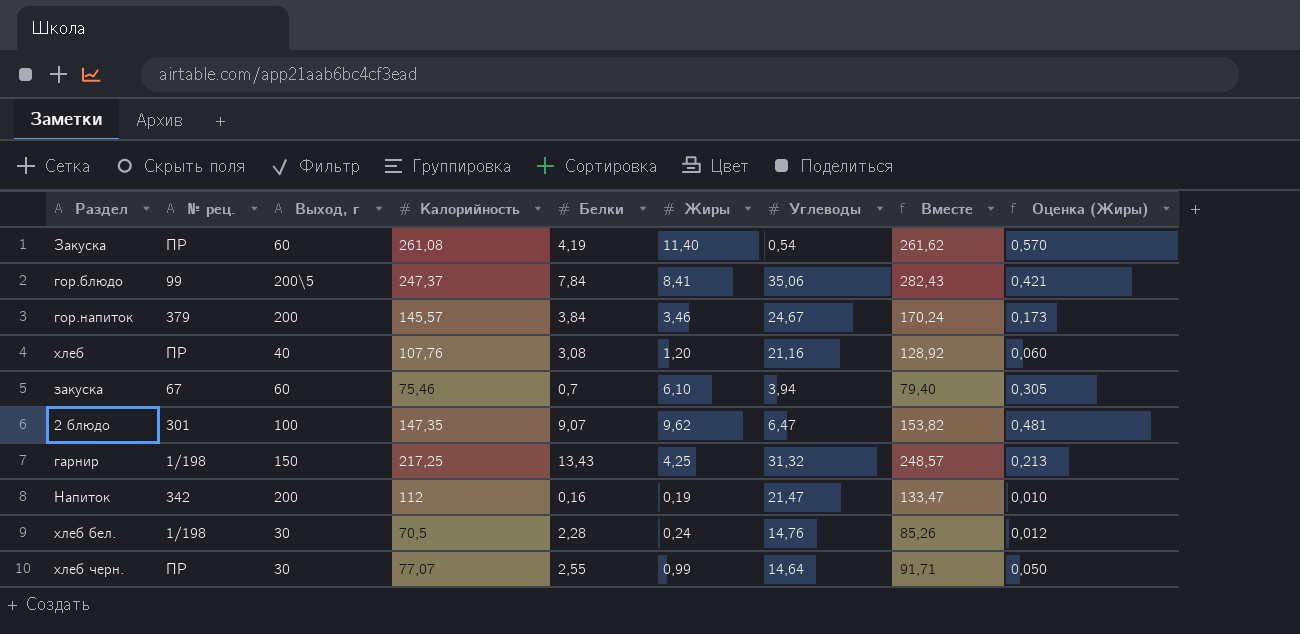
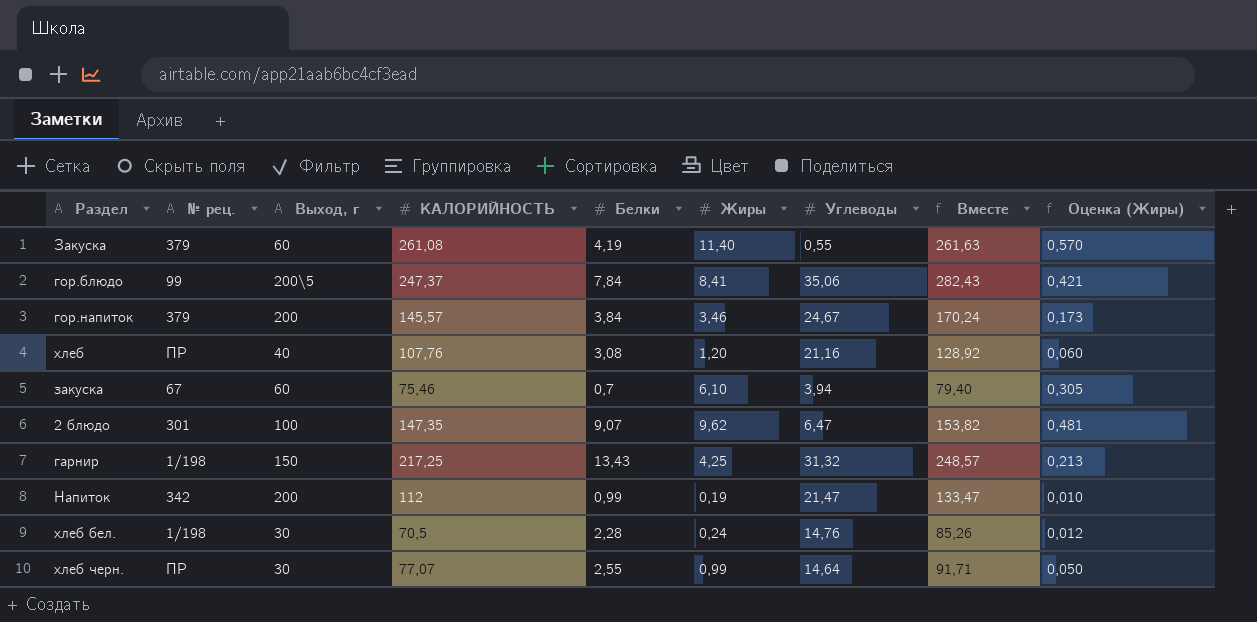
column name: Калорийность -> КАЛОРИЙНОСТЬ
Закуска | № рец.: ПР -> 379
Закуска | Углеводы: 0,54 -> 0,55
Закуска | Вместе: 261,62 -> 261,63
Напиток | Белки: 0,16 -> 0,99

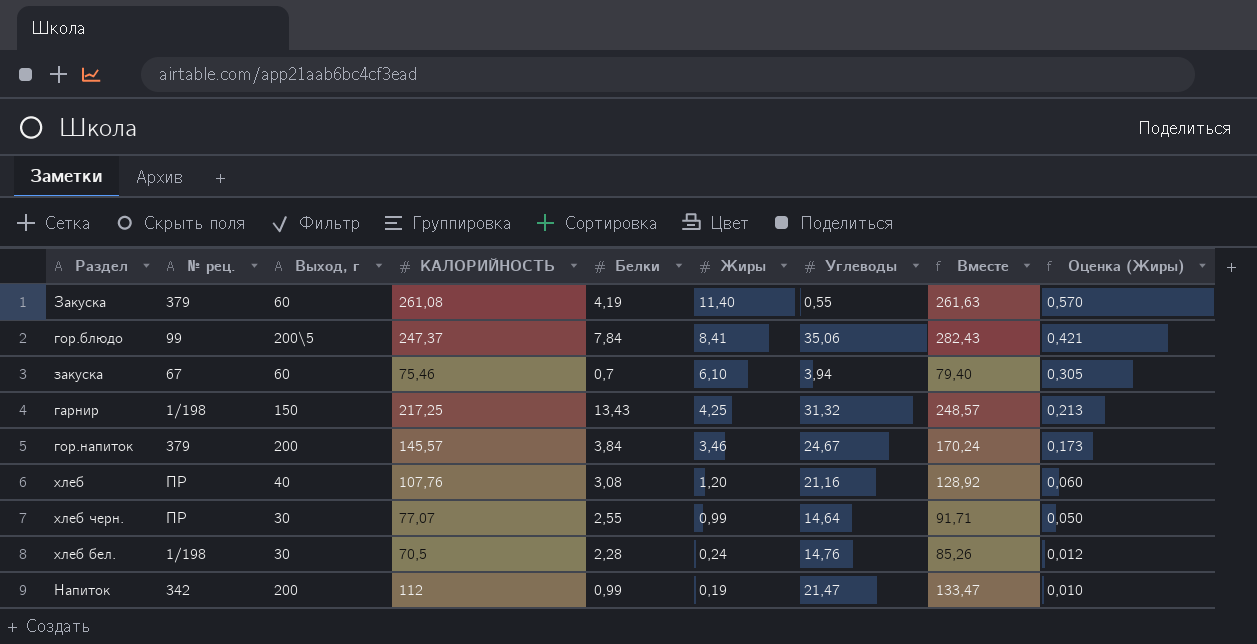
row order: none -> Жиры descending
row 2 блюдо: 301 | 100 | 147,35 | 9,07 | 9,62 | 6,47 | 153,82 | 0,481 -> none

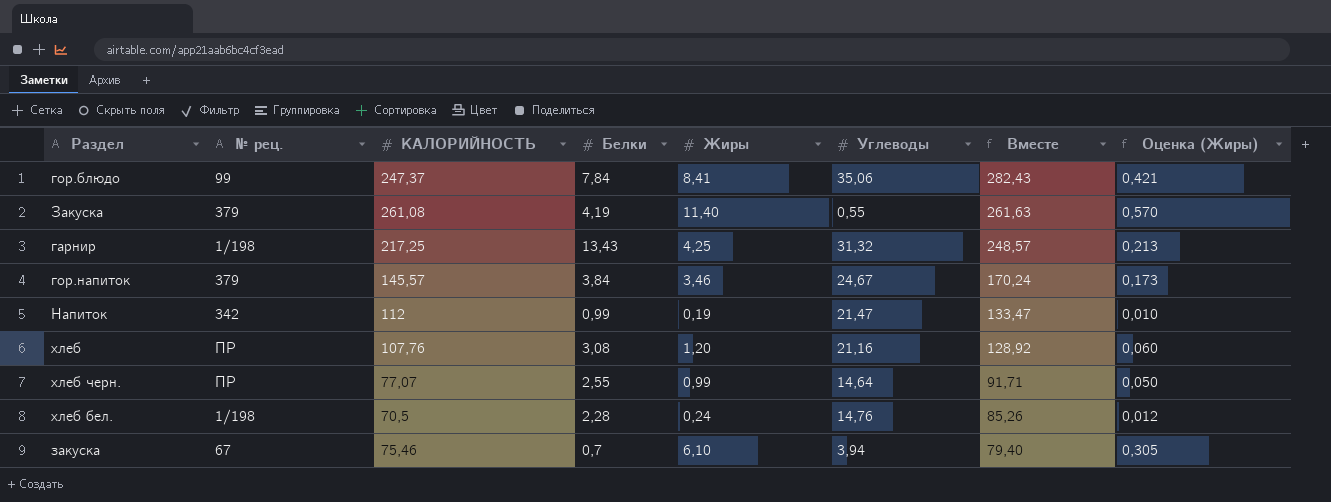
row order: Жиры descending -> Вместе descending
column Выход, г | position: 3 -> none

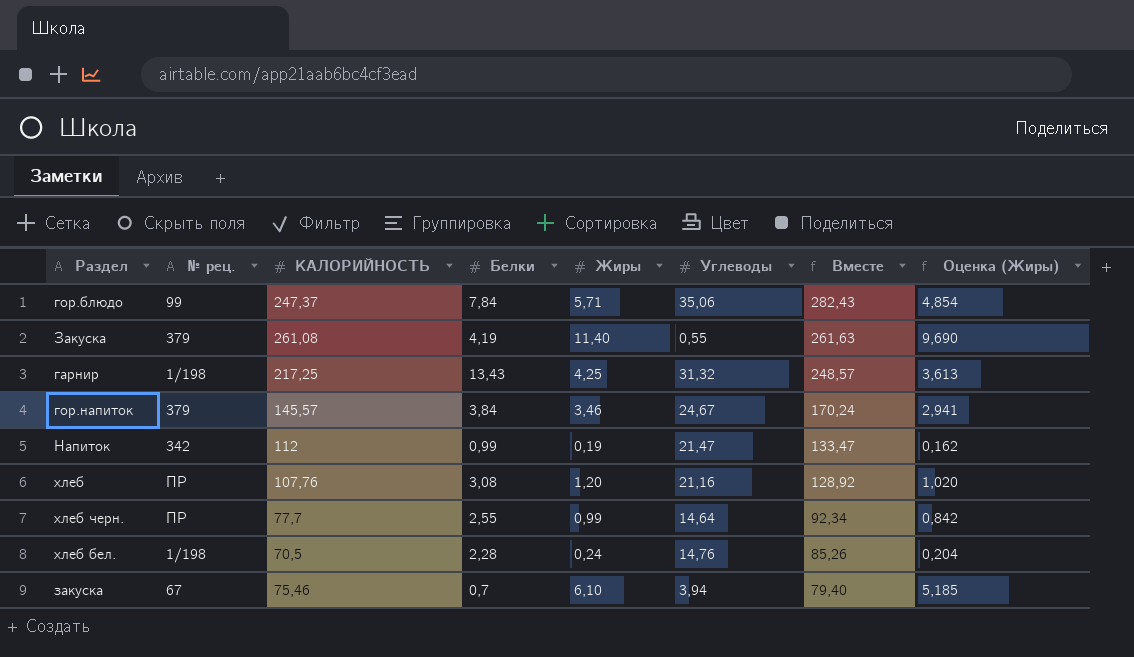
column Оценка (Жиры) | formula: [Жиры] * 0,05 -> [Жиры] * 0,85
гор.блюдо | Жиры: 8,41 -> 5,71
хлеб черн. | КАЛОРИЙНОСТЬ: 77,07 -> 77,7
хлеб черн. | Вместе: 91,71 -> 92,34

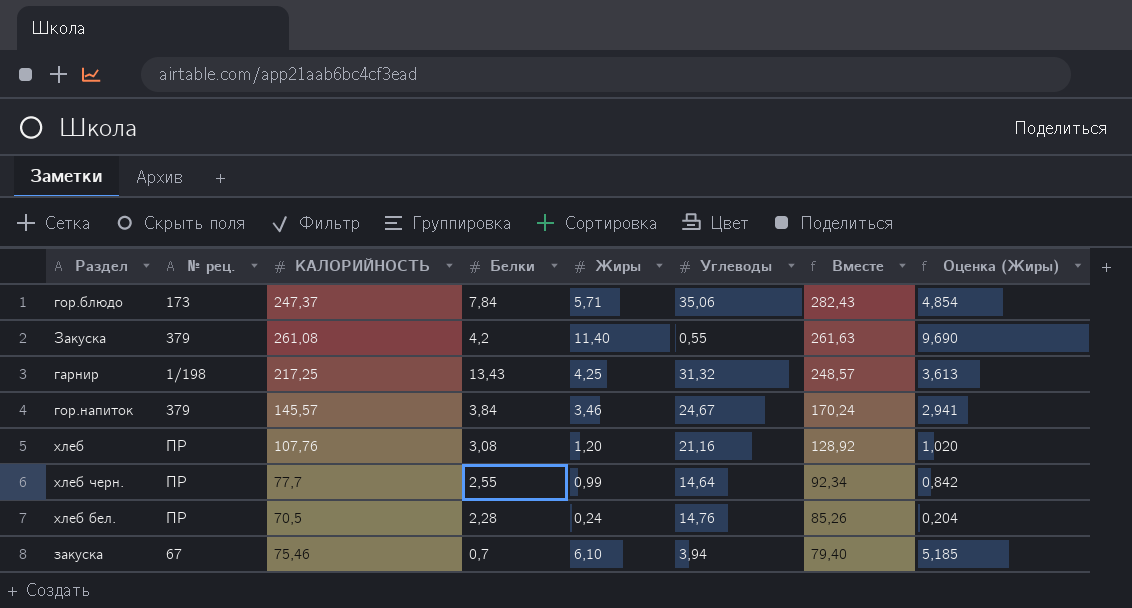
row Напиток: 342 | 112 | 0,99 | 0,19 | 21,47 | 133,47 | 0,162 -> none
гор.блюдо | № рец.: 99 -> 173
Закуска | Белки: 4,19 -> 4,2
хлеб бел. | № рец.: 1/198 -> ПР

